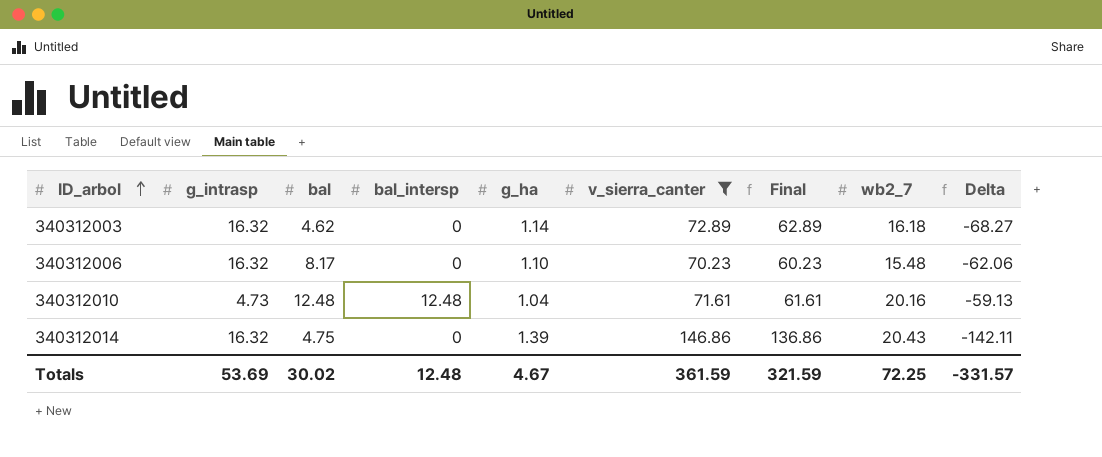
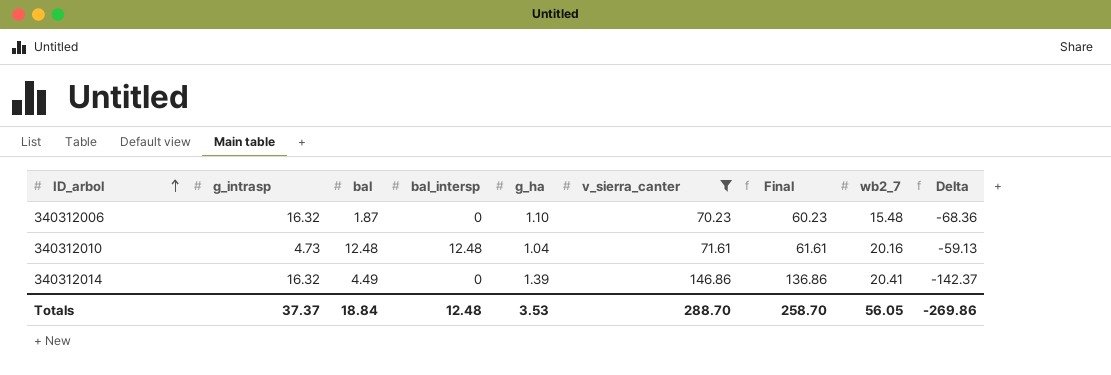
row 340312003: 16.32 | 4.62 | 0 | 1.14 | 72.89 | 62.89 | 16.18 | -68.27 -> none
340312006 | bal: 8.17 -> 1.87
340312006 | Delta: -62.06 -> -68.36
340312014 | bal: 4.75 -> 4.49
340312014 | wb2_7: 20.43 -> 20.41
340312014 | Delta: -142.11 -> -142.37
Totals | g_intrasp: 53.69 -> 37.37
Totals | bal: 30.02 -> 18.84
Totals | g_ha: 4.67 -> 3.53
Totals | v_sierra_canter: 361.59 -> 288.70
Totals | Final: 321.59 -> 258.70
Totals | wb2_7: 72.25 -> 56.05
Totals | Delta: -331.57 -> -269.86

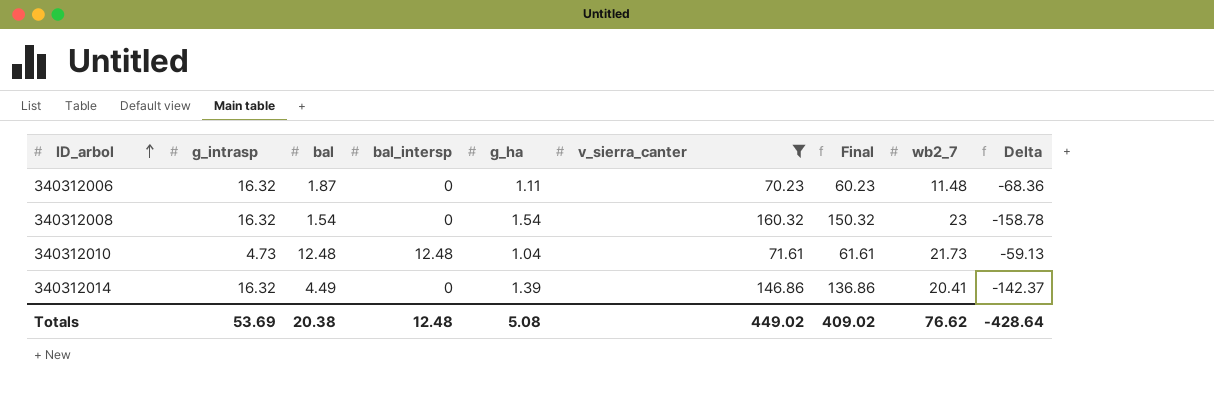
340312006 | g_ha: 1.10 -> 1.11
340312006 | wb2_7: 15.48 -> 11.48
row 340312008: none -> 16.32 | 1.54 | 0 | 1.54 | 160.32 | 150.32 | 23 | -158.78
340312010 | wb2_7: 20.16 -> 21.73
Totals | g_intrasp: 37.37 -> 53.69
Totals | bal: 18.84 -> 20.38
Totals | g_ha: 3.53 -> 5.08
Totals | v_sierra_canter: 288.70 -> 449.02
Totals | Final: 258.70 -> 409.02
Totals | wb2_7: 56.05 -> 76.62
Totals | Delta: -269.86 -> -428.64

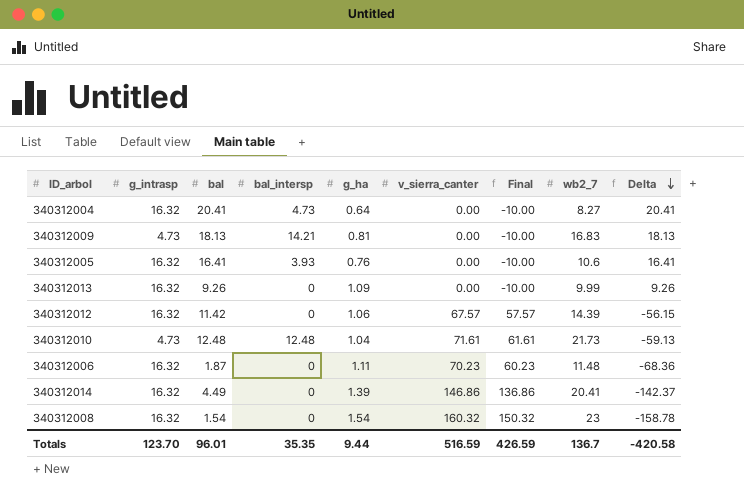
filter: v_sierra_canter >= 70.23 -> none
row order: ID_arbol ascending -> Delta descending
Totals | g_intrasp: 53.69 -> 123.70
Totals | bal: 20.38 -> 96.01
Totals | bal_intersp: 12.48 -> 35.35
Totals | g_ha: 5.08 -> 9.44
Totals | v_sierra_canter: 449.02 -> 516.59
Totals | Final: 409.02 -> 426.59
Totals | wb2_7: 76.62 -> 136.7
Totals | Delta: -428.64 -> -420.58

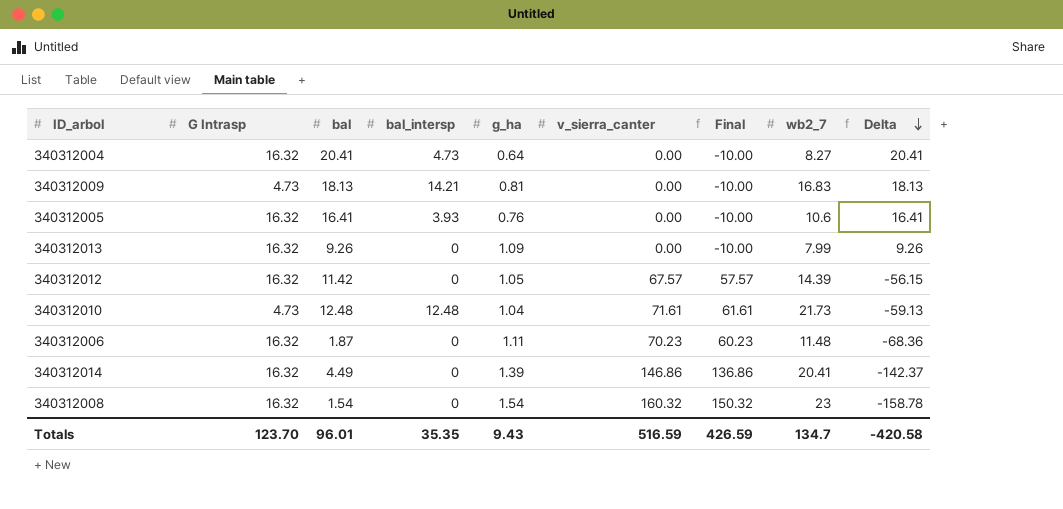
column name: g_intrasp -> G Intrasp
340312013 | wb2_7: 9.99 -> 7.99
340312012 | g_ha: 1.06 -> 1.05
Totals | g_ha: 9.44 -> 9.43
Totals | wb2_7: 136.7 -> 134.7

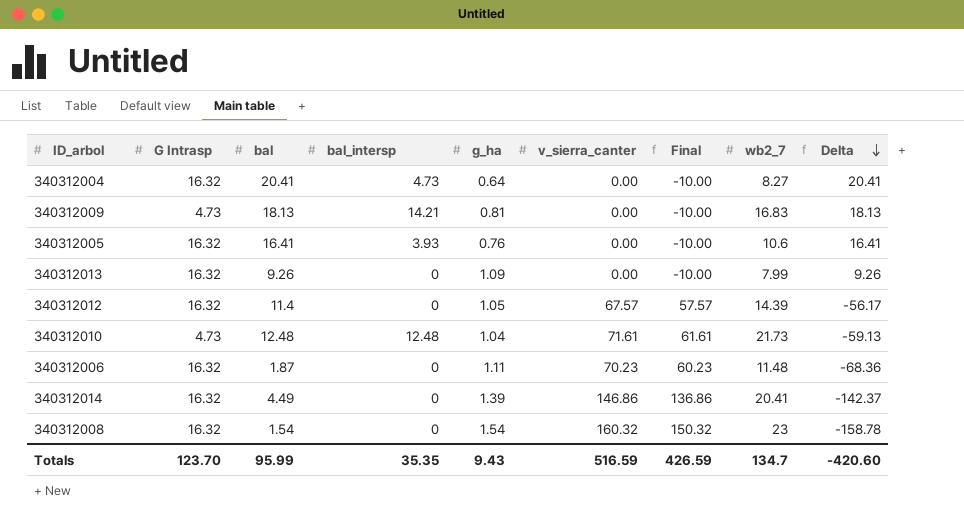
340312012 | bal: 11.42 -> 11.4
340312012 | Delta: -56.15 -> -56.17
Totals | bal: 96.01 -> 95.99
Totals | Delta: -420.58 -> -420.60

